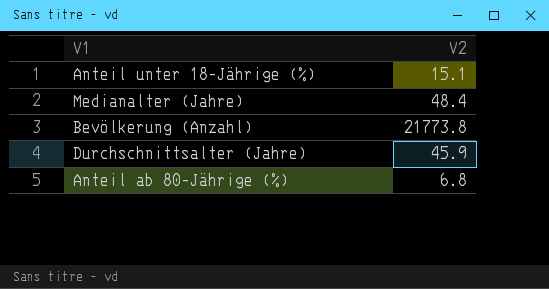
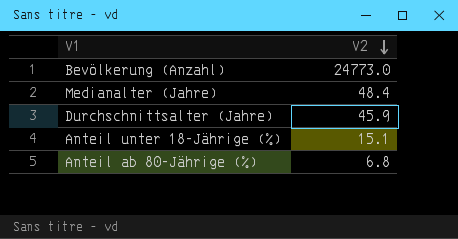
row order: none -> V2 descending
Bevölkerung (Anzahl) | V2: 21773.8 -> 24773.0

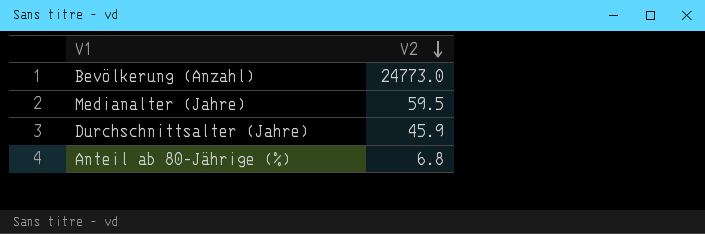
row Anteil unter 18-Jährige (%): 15.1 -> none
Medianalter (Jahre) | V2: 48.4 -> 59.5

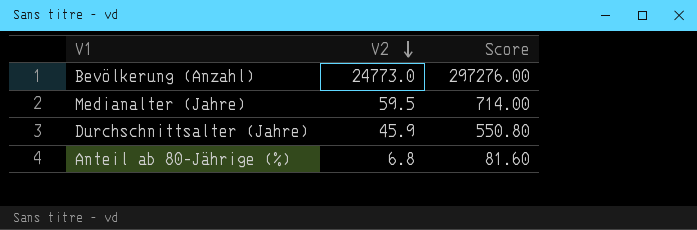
column Score | formula: none -> [V2] * 12

